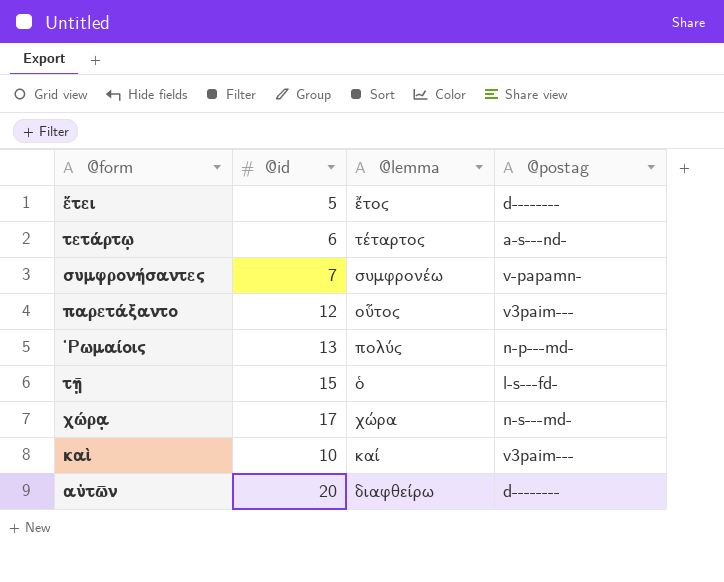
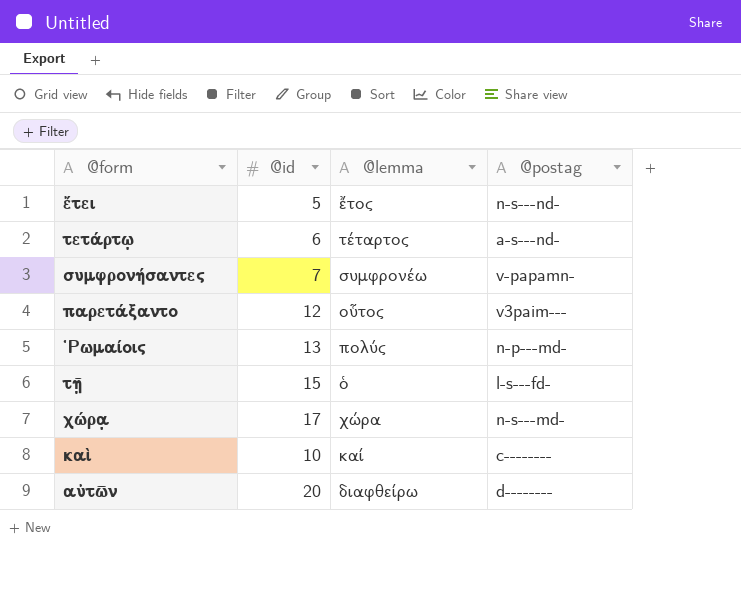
ἔτει | @postag: d-------- -> n-s---nd-
καὶ | @postag: v3paim--- -> c--------

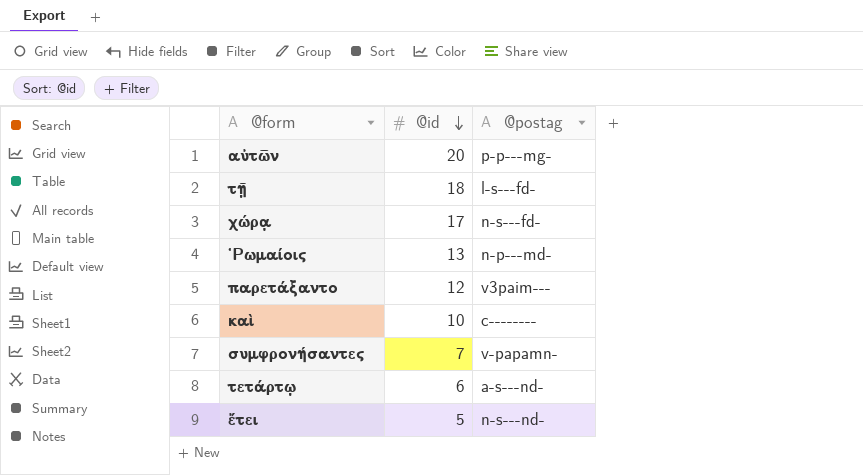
row order: none -> @id descending
column @lemma | position: 3 -> none
αὐτῶν | @postag: d-------- -> p-p---mg-
τῇ | @id: 15 -> 18
χώρᾳ | @postag: n-s---md- -> n-s---fd-

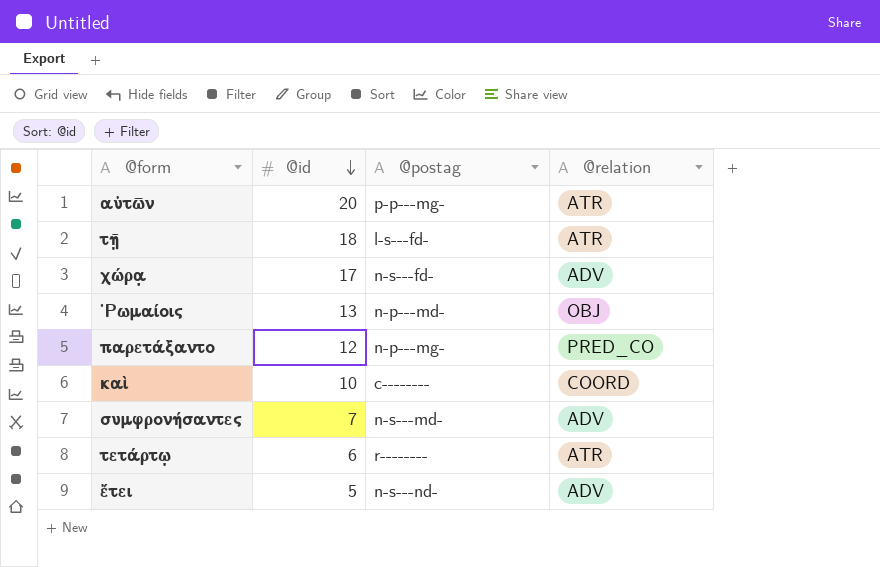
column @relation | position: none -> 4
παρετάξαντο | @postag: v3paim--- -> n-p---mg-
συμφρονήσαντες | @postag: v-papamn- -> n-s---md-
τετάρτῳ | @postag: a-s---nd- -> r--------

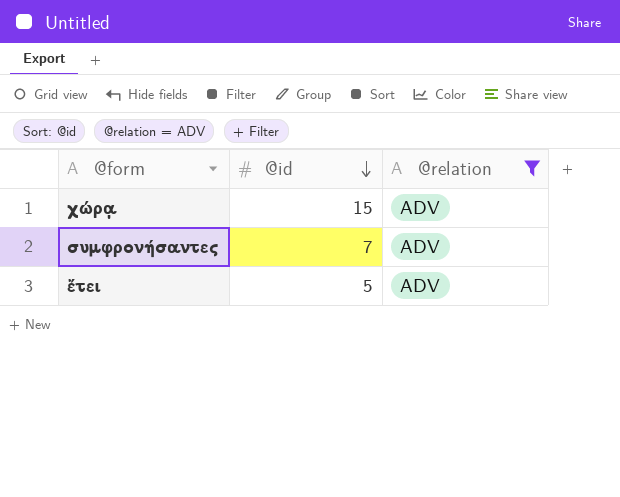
filter: none -> @relation = ADV
column @postag | position: 3 -> none
χώρᾳ | @id: 17 -> 15

